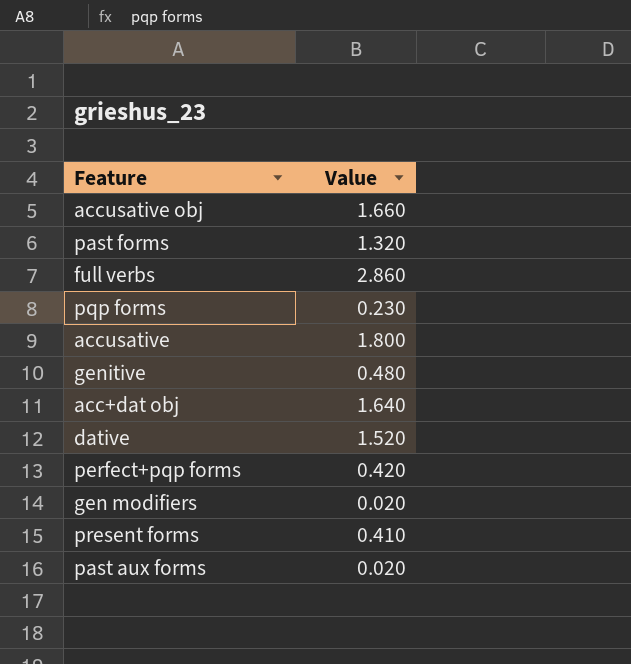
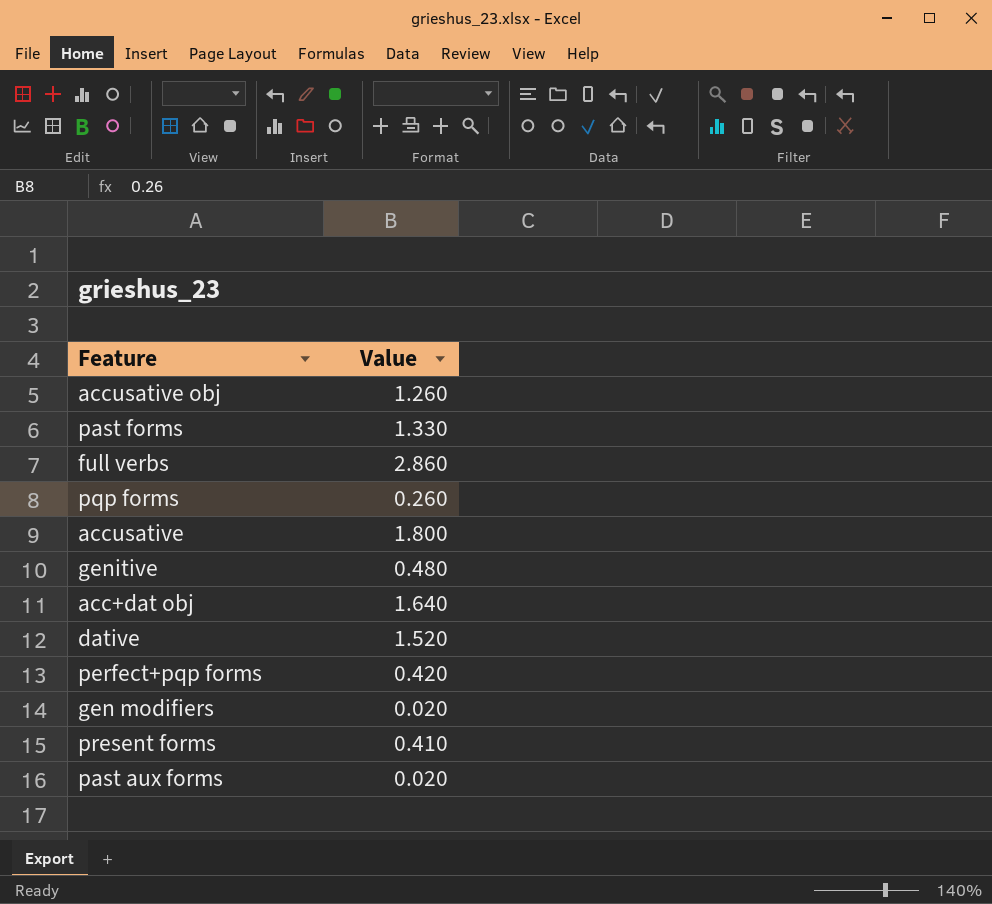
accusative obj | Value: 1.660 -> 1.260
past forms | Value: 1.320 -> 1.330
pqp forms | Value: 0.230 -> 0.260

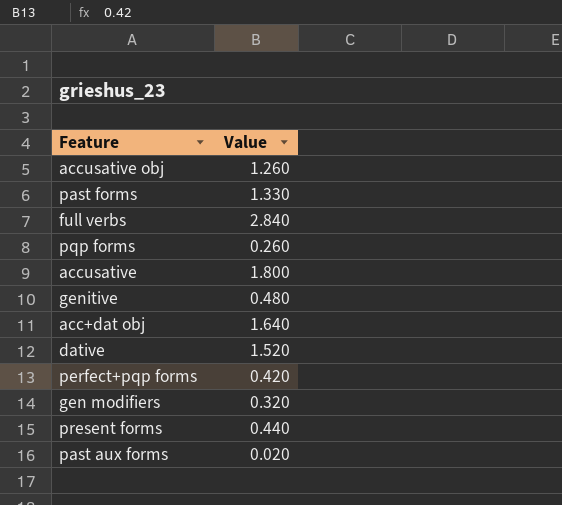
full verbs | Value: 2.860 -> 2.840
gen modifiers | Value: 0.020 -> 0.320
present forms | Value: 0.410 -> 0.440

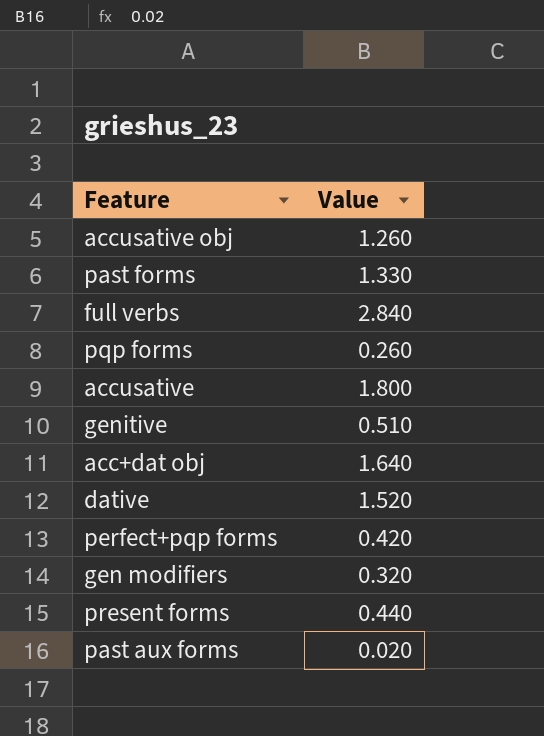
genitive | Value: 0.480 -> 0.510

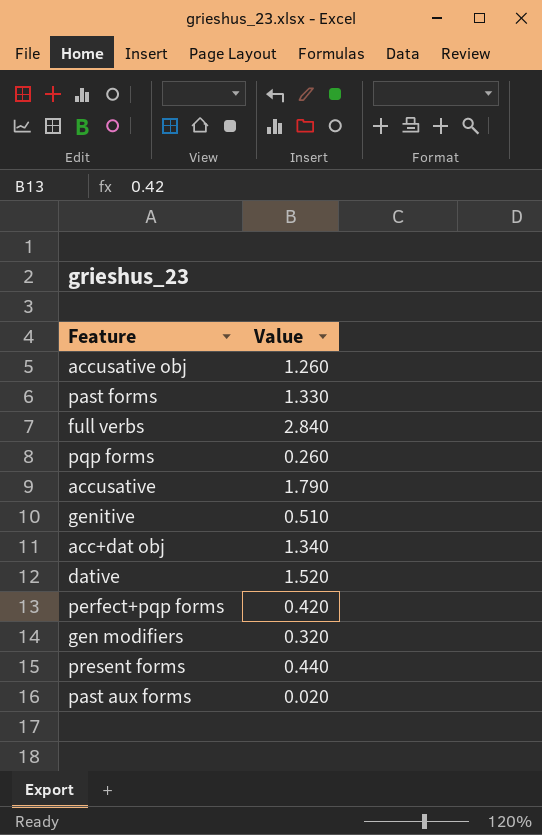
accusative | Value: 1.800 -> 1.790
acc+dat obj | Value: 1.640 -> 1.340

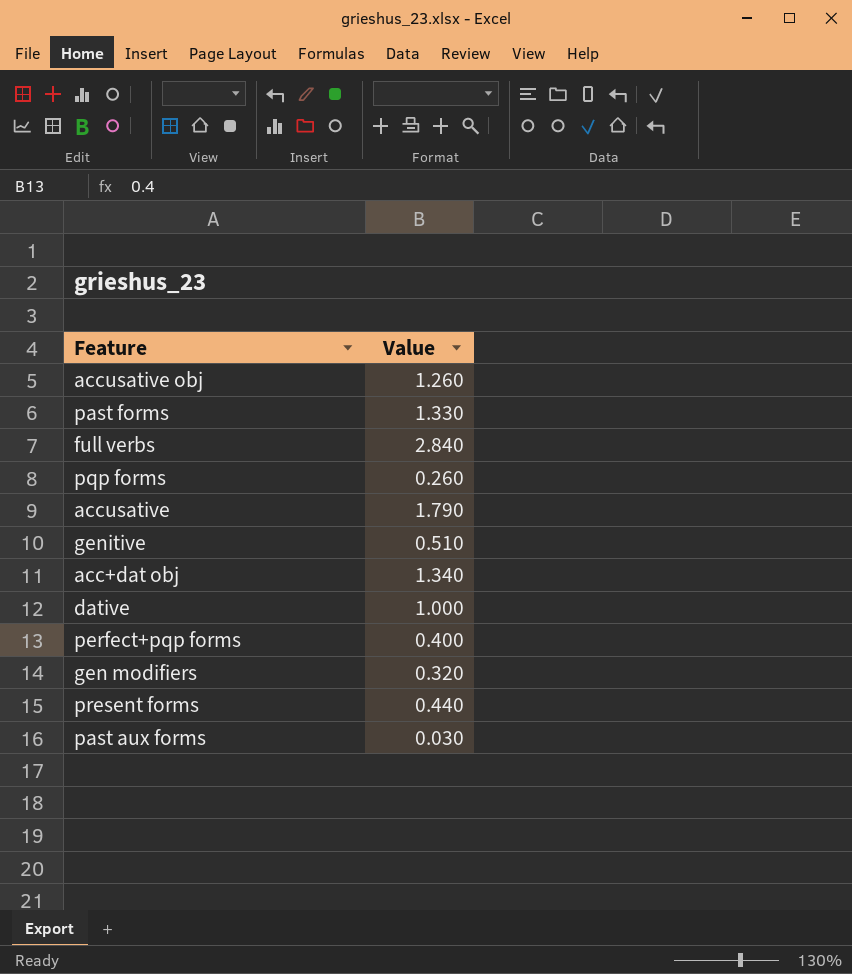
dative | Value: 1.520 -> 1.000
perfect+pqp forms | Value: 0.420 -> 0.400
past aux forms | Value: 0.020 -> 0.030

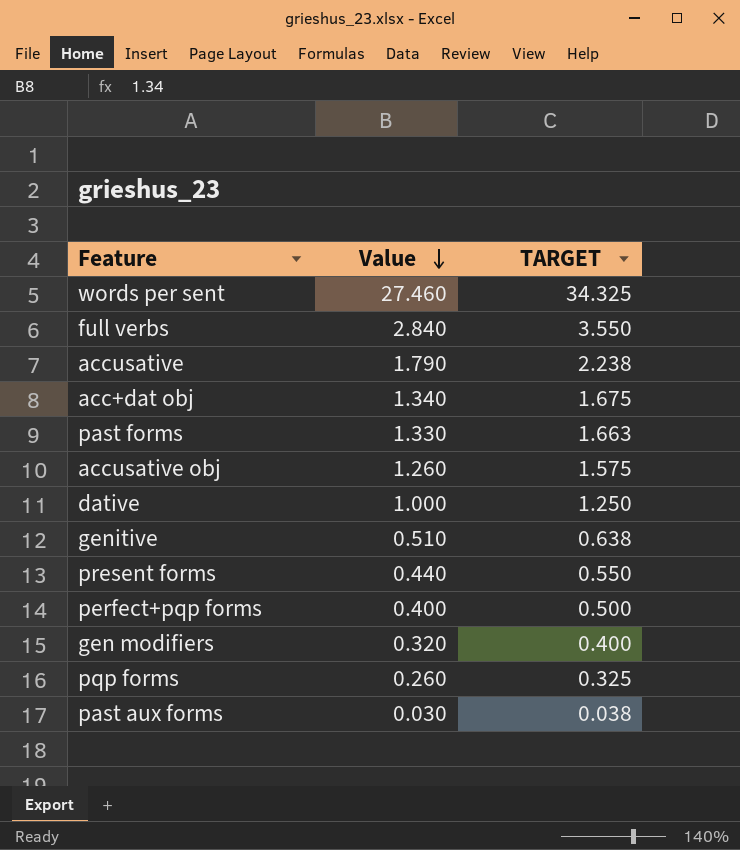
row order: none -> Value descending
column TARGET | formula: none -> [Value] * 1.25
row words per sent: none -> 27.460 | 34.325

